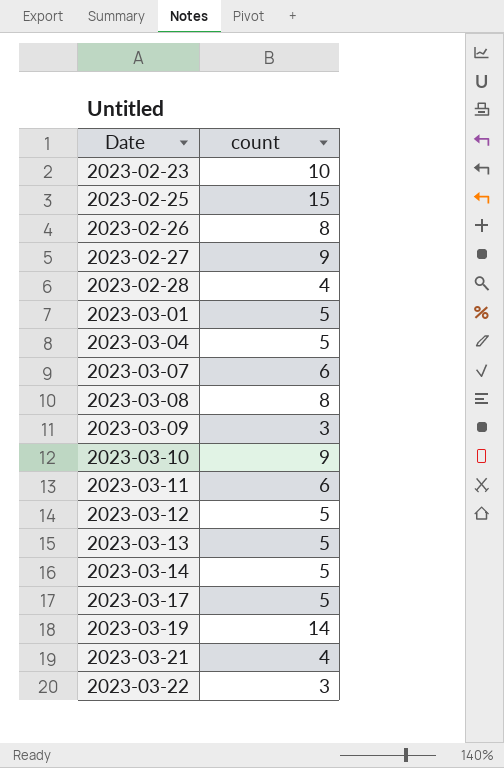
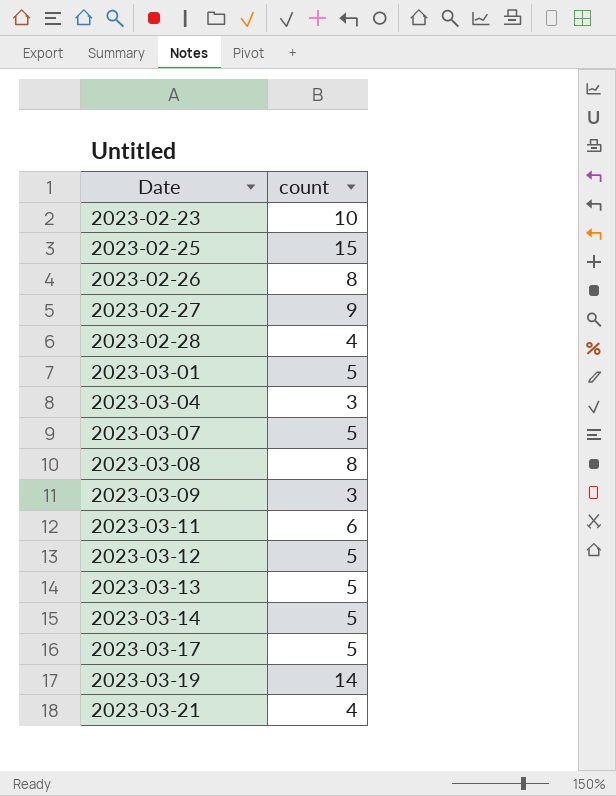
row 2023-03-10: 9 -> none
row 2023-03-22: 3 -> none
2023-03-04 | count: 5 -> 3
2023-03-07 | count: 6 -> 5

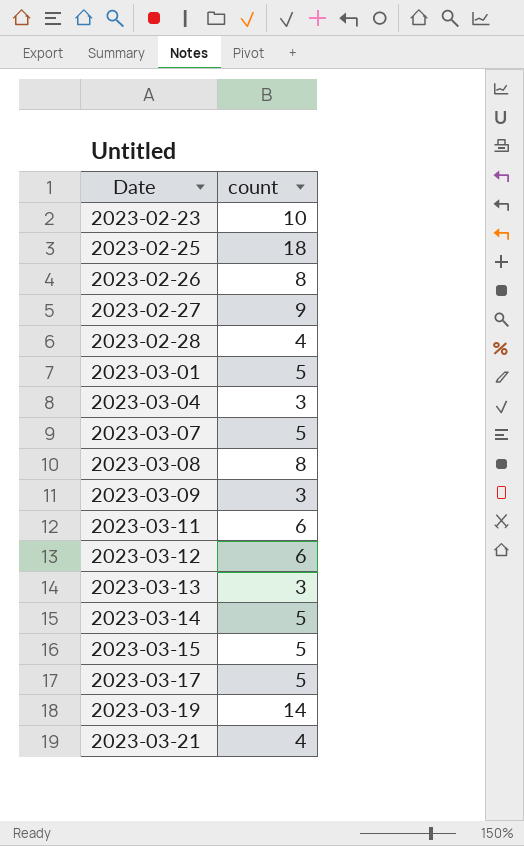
2023-02-25 | count: 15 -> 18
2023-03-12 | count: 5 -> 6
2023-03-13 | count: 5 -> 3
row 2023-03-15: none -> 5

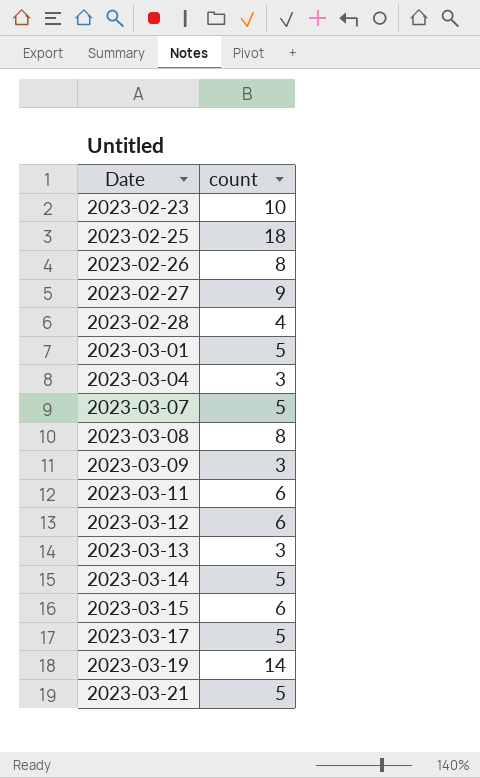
2023-03-15 | count: 5 -> 6
2023-03-21 | count: 4 -> 5

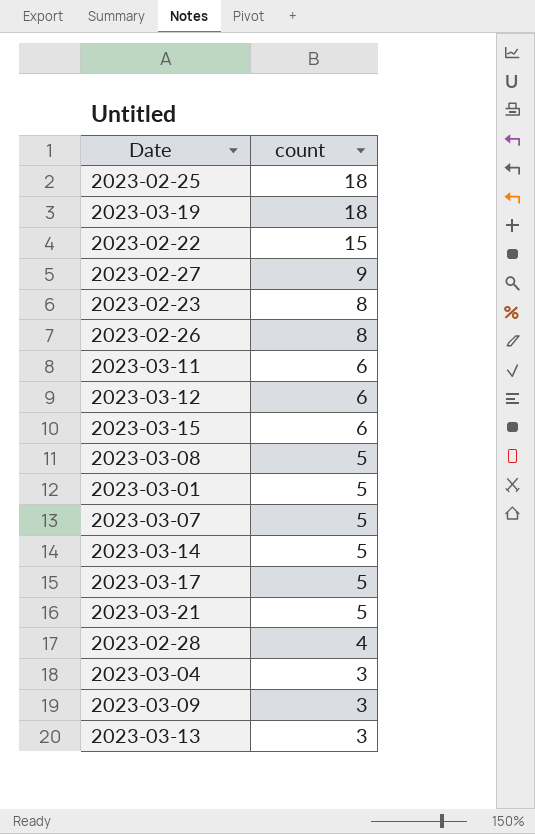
row order: Date ascending -> count descending
2023-03-19 | count: 14 -> 18
row 2023-02-22: none -> 15
2023-02-23 | count: 10 -> 8
2023-03-08 | count: 8 -> 5

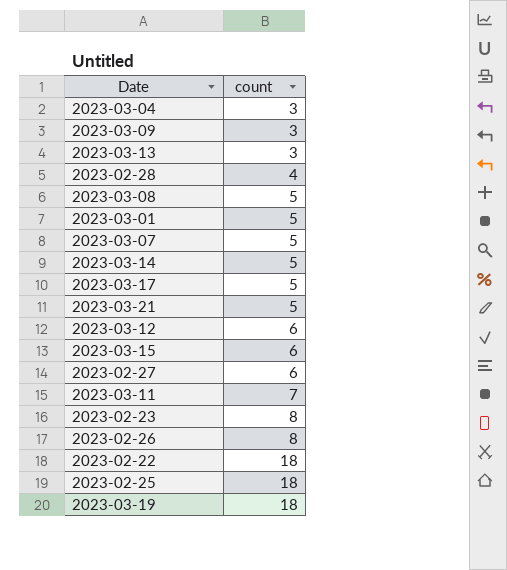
row order: count descending -> count ascending
2023-02-27 | count: 9 -> 6
2023-03-11 | count: 6 -> 7
2023-02-22 | count: 15 -> 18

